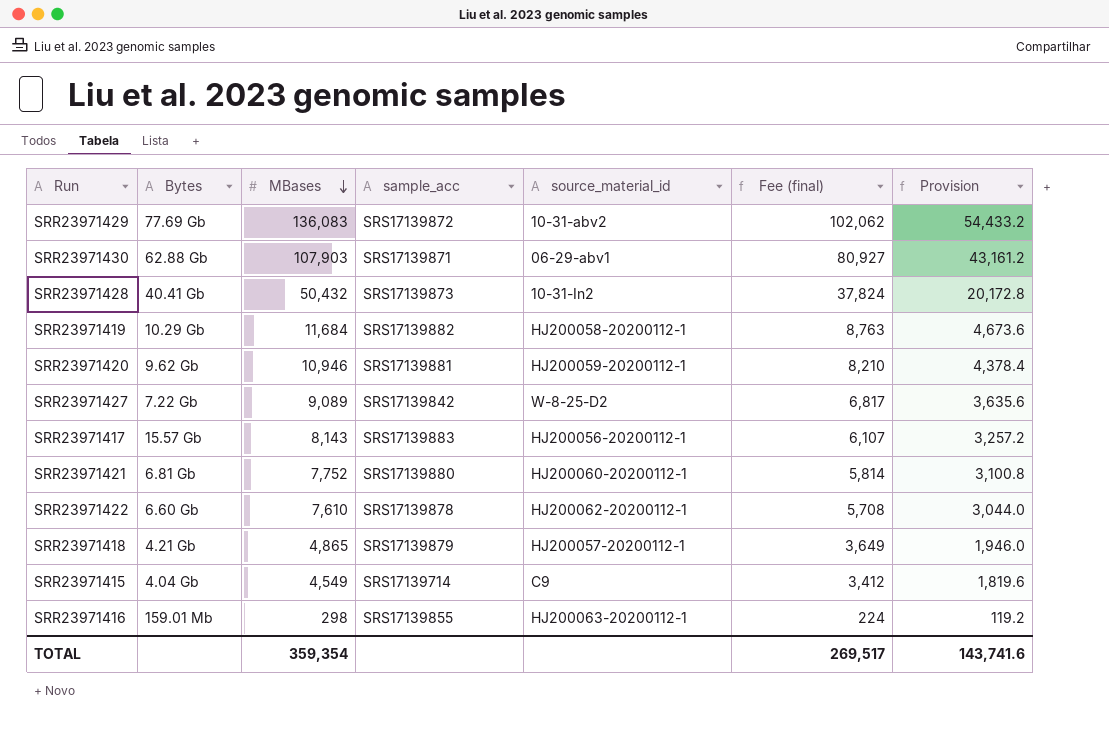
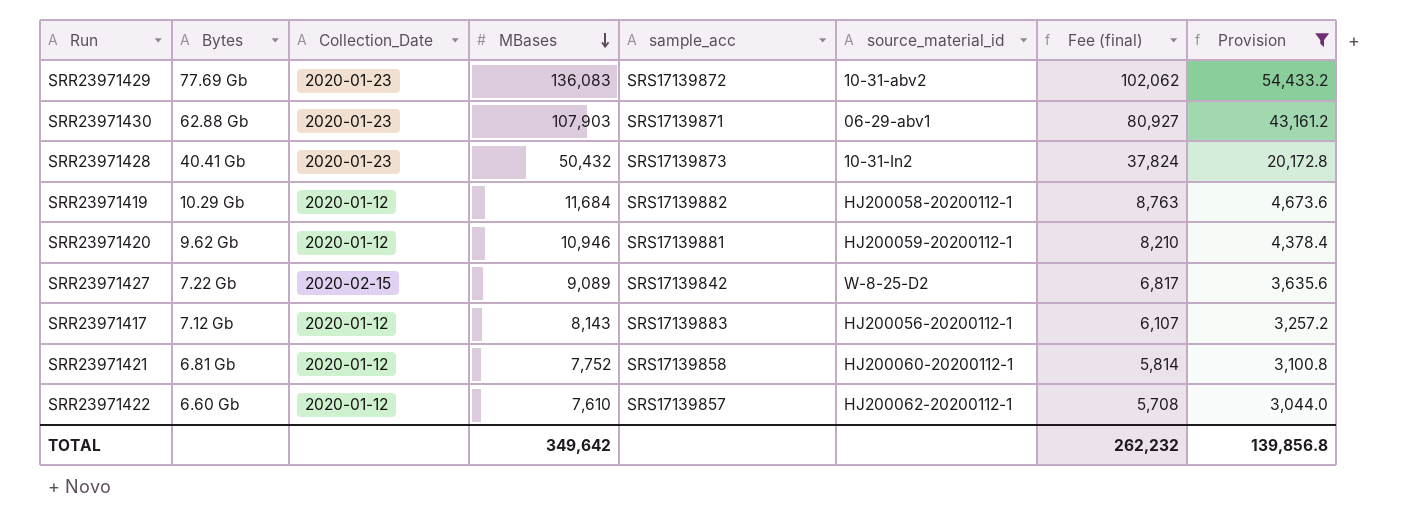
filter: none -> Provision >= 3,044.0
column Collection_Date | position: none -> 3
SRR23971417 | Bytes: 15.57 Gb -> 7.12 Gb
SRR23971421 | sample_acc: SRS17139880 -> SRS17139858
SRR23971422 | sample_acc: SRS17139878 -> SRS17139857
TOTAL | MBases: 359,354 -> 349,642
TOTAL | Fee (final): 269,517 -> 262,232
TOTAL | Provision: 143,741.6 -> 139,856.8

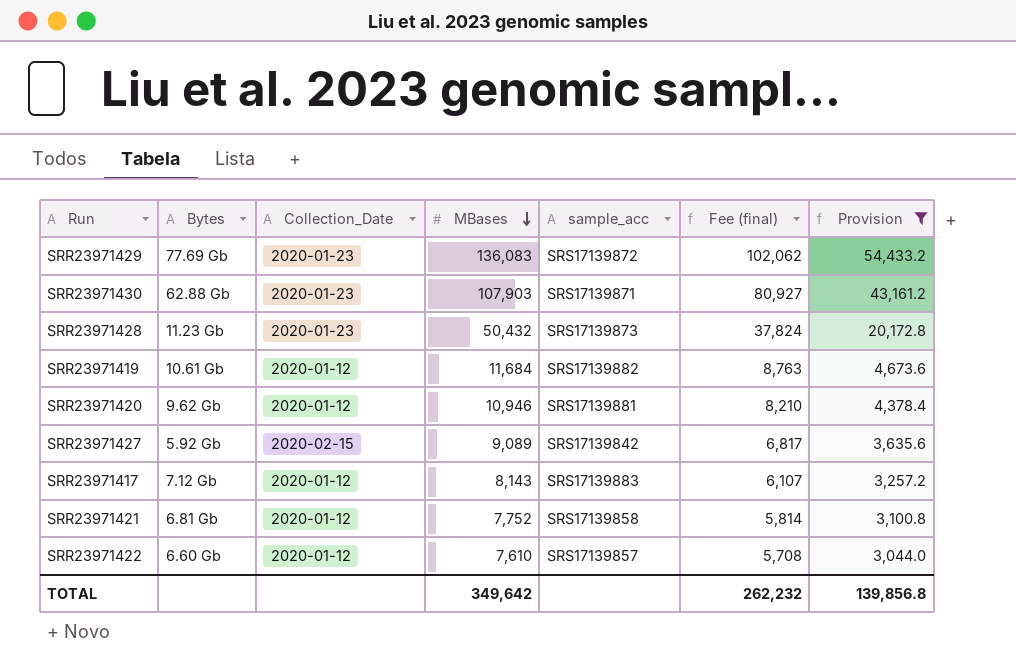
column source_material_id | position: 6 -> none
SRR23971428 | Bytes: 40.41 Gb -> 11.23 Gb
SRR23971419 | Bytes: 10.29 Gb -> 10.61 Gb
SRR23971427 | Bytes: 7.22 Gb -> 5.92 Gb

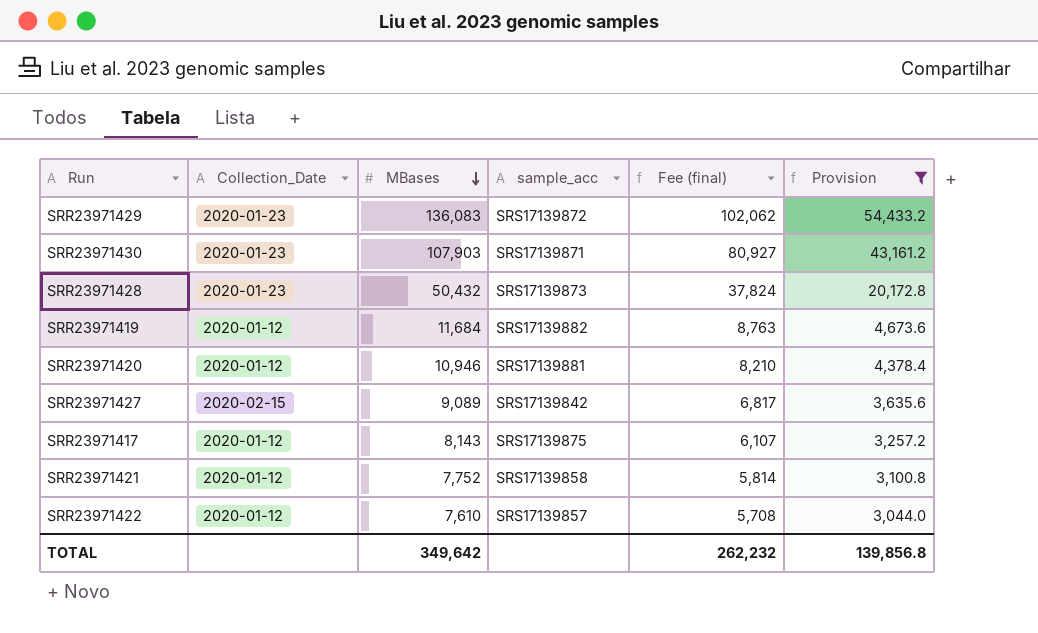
column Bytes | position: 2 -> none
SRR23971417 | sample_acc: SRS17139883 -> SRS17139875

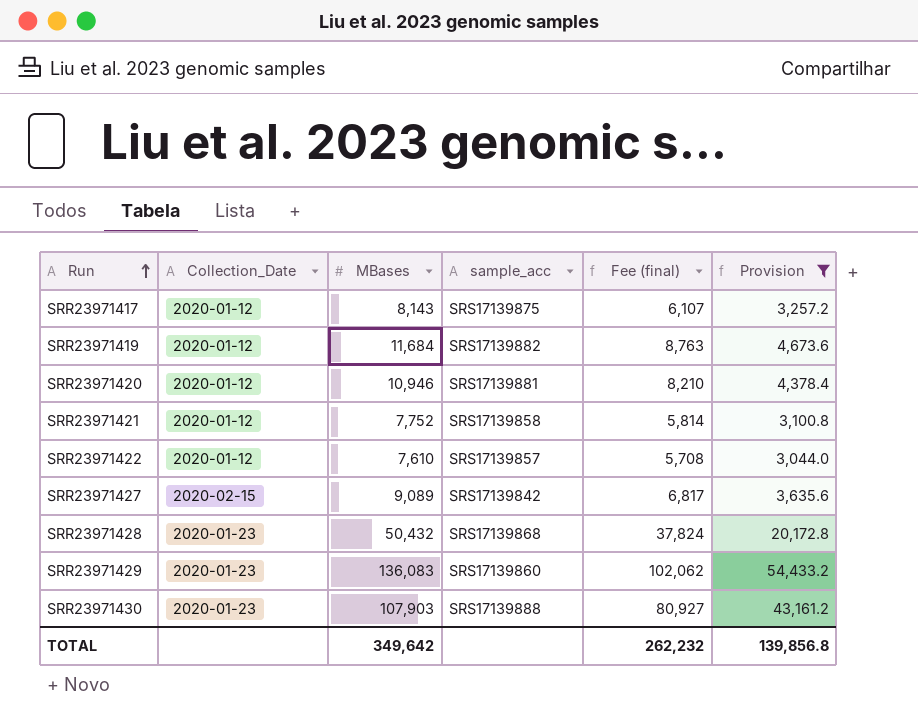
row order: MBases descending -> Run ascending
SRR23971428 | sample_acc: SRS17139873 -> SRS17139868
SRR23971429 | sample_acc: SRS17139872 -> SRS17139860
SRR23971430 | sample_acc: SRS17139871 -> SRS17139888

